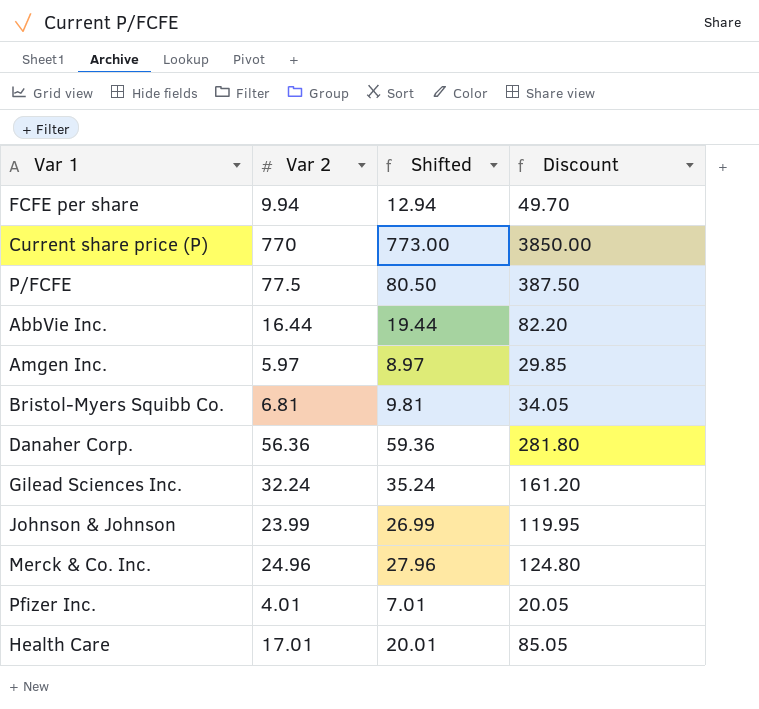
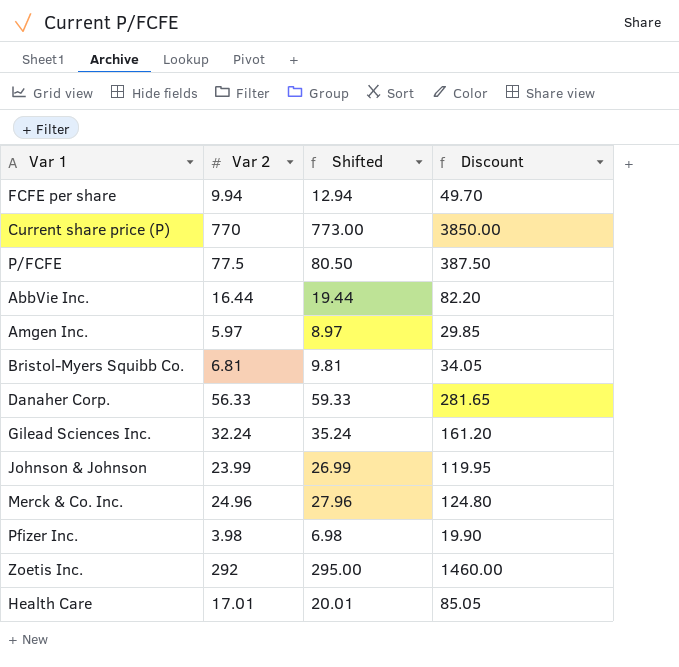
Danaher Corp. | Var 2: 56.36 -> 56.33
Danaher Corp. | Shifted: 59.36 -> 59.33
Danaher Corp. | Discount: 281.80 -> 281.65
Pfizer Inc. | Var 2: 4.01 -> 3.98
Pfizer Inc. | Shifted: 7.01 -> 6.98
Pfizer Inc. | Discount: 20.05 -> 19.90
row Zoetis Inc.: none -> 292 | 295.00 | 1460.00

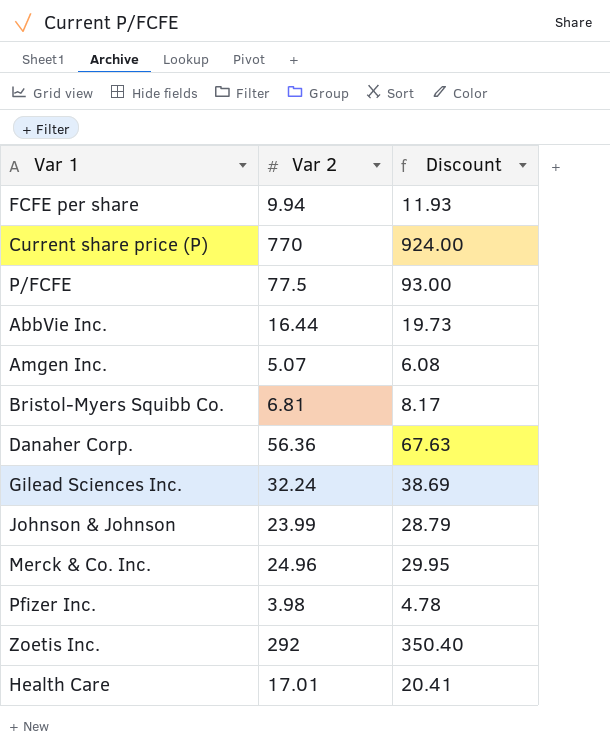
column Shifted | formula: [Var 2] + 3 -> none
column Discount | formula: [Var 2] * 5 -> [Var 2] * 1.2
Amgen Inc. | Var 2: 5.97 -> 5.07
Danaher Corp. | Var 2: 56.33 -> 56.36

